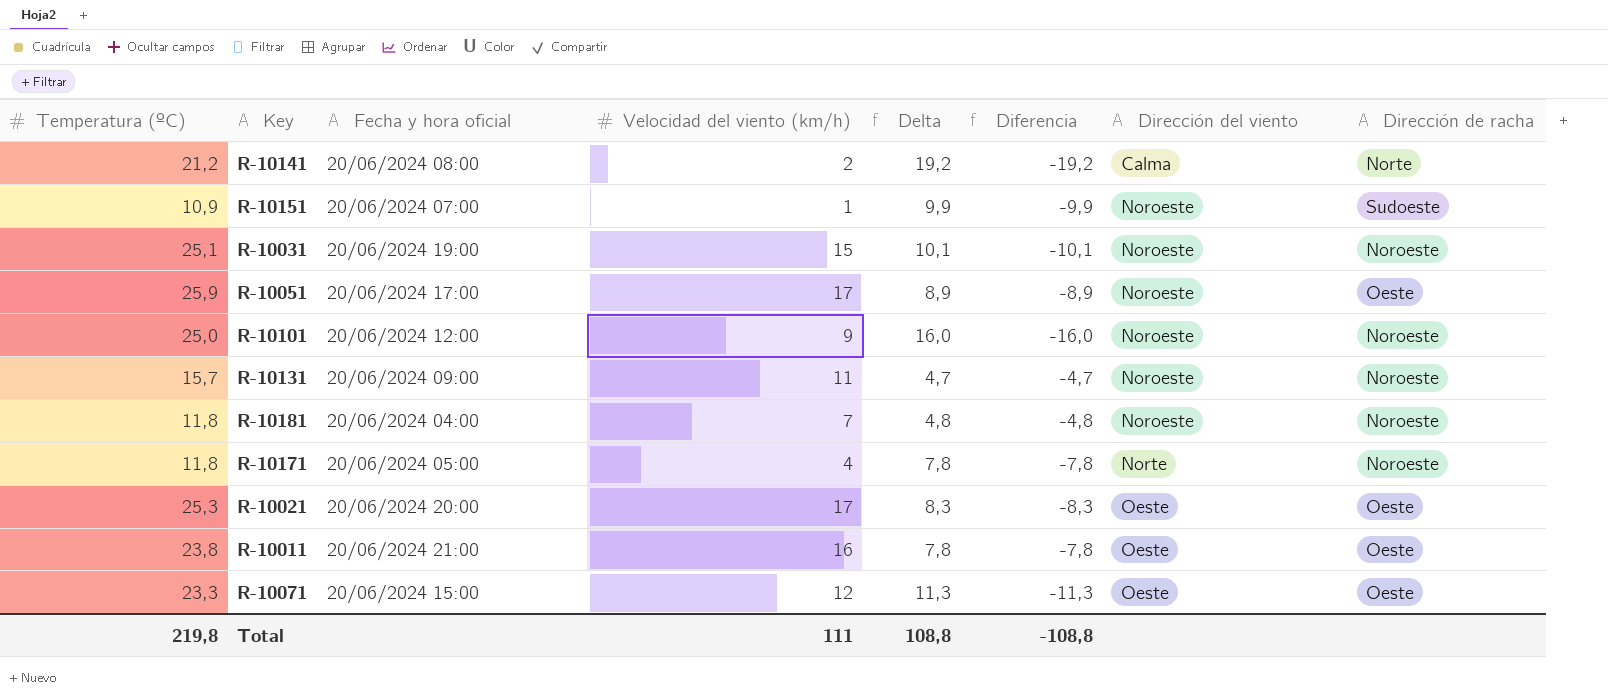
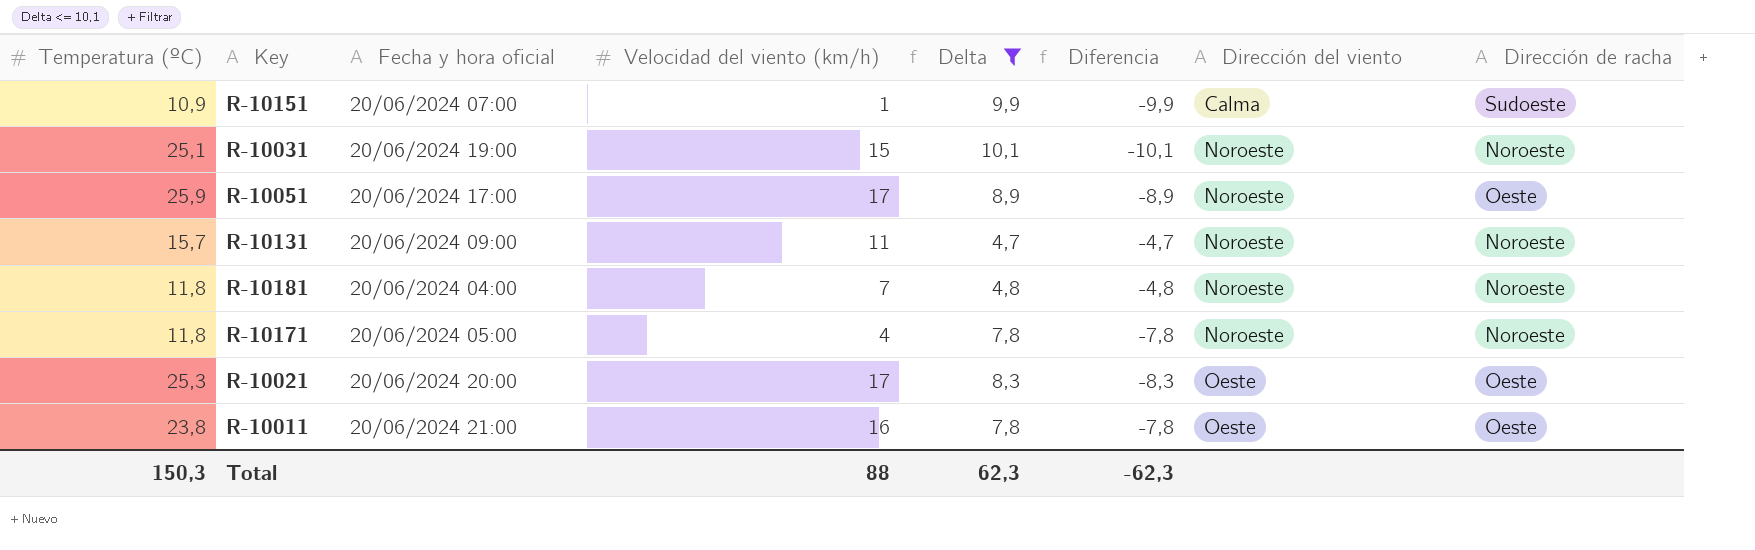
filter: none -> Delta <= 10,1
R-10151 | Dirección del viento: Noroeste -> Calma
R-10171 | Dirección del viento: Norte -> Noroeste
Total | Temperatura (ºC): 219,8 -> 150,3
Total | Velocidad del viento (km/h): 111 -> 88
Total | Delta: 108,8 -> 62,3
Total | Diferencia: -108,8 -> -62,3

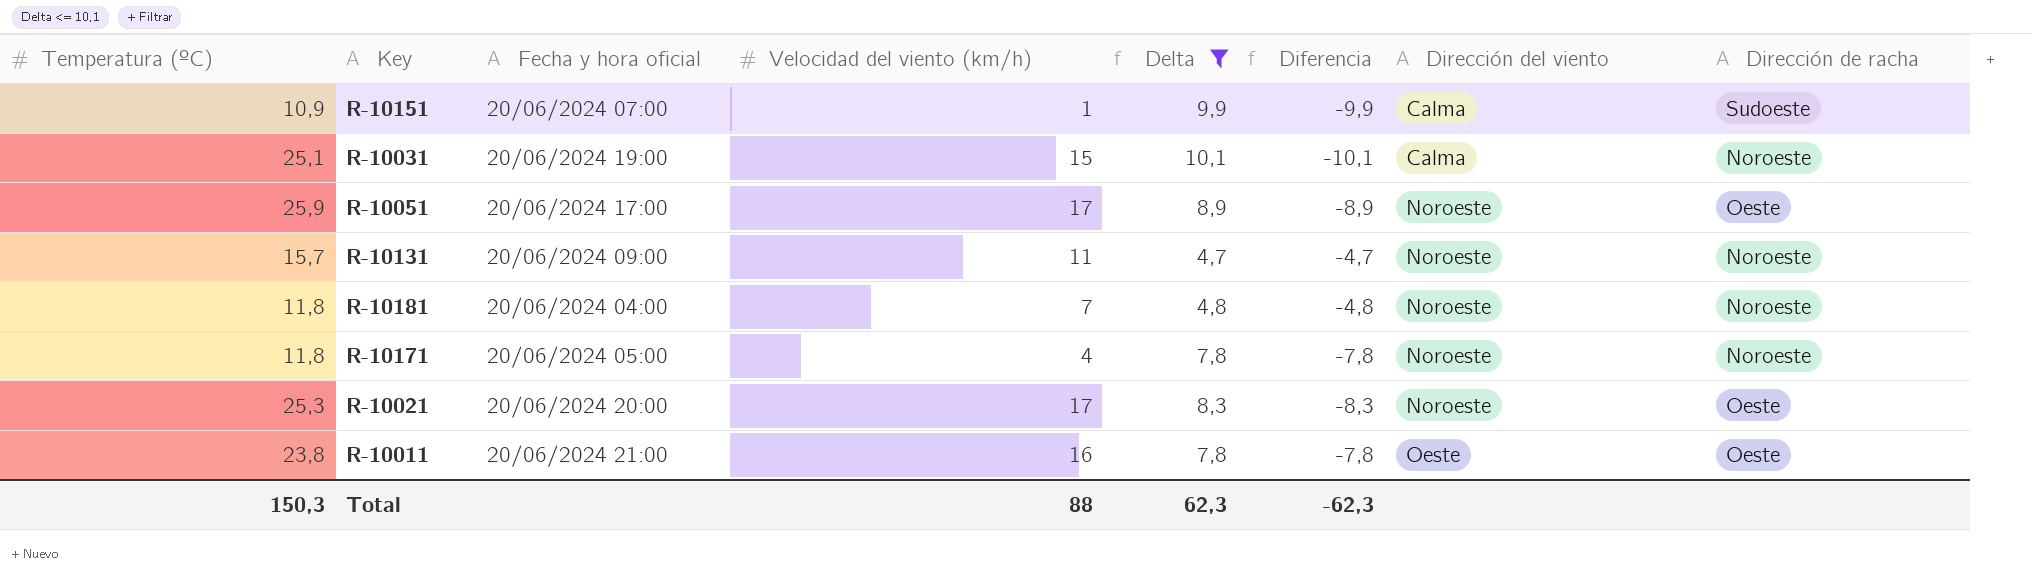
R-10031 | Dirección del viento: Noroeste -> Calma
R-10021 | Dirección del viento: Oeste -> Noroeste

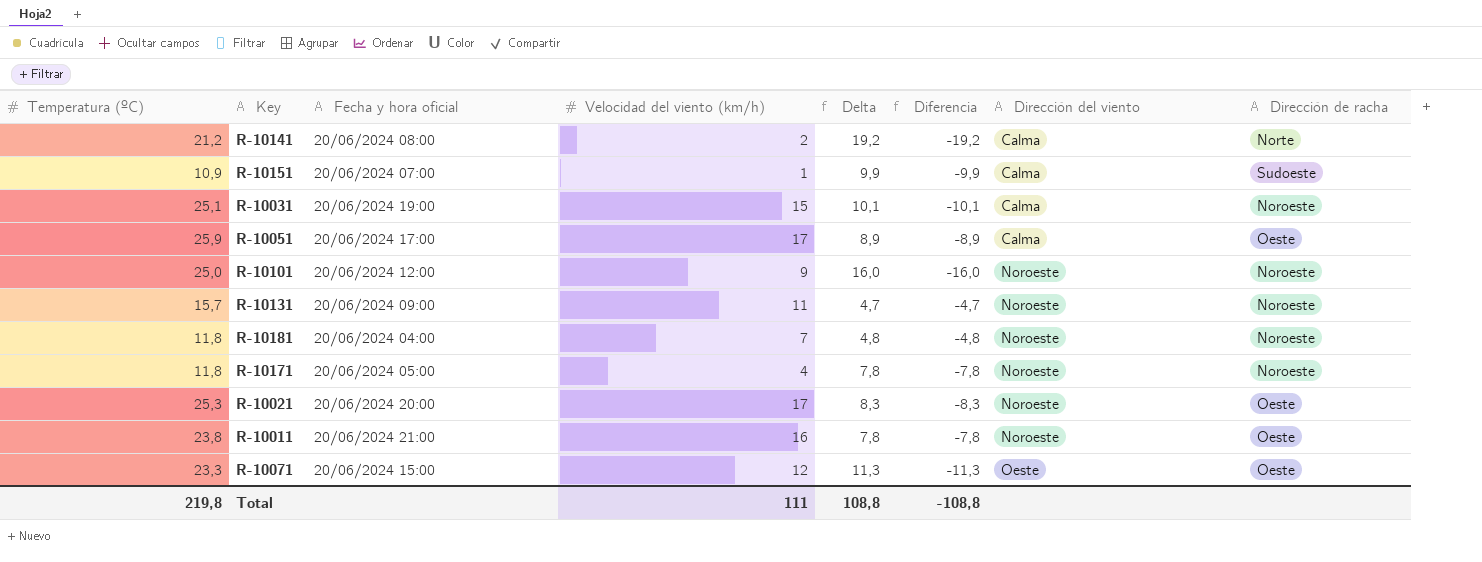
filter: Delta <= 10,1 -> none
R-10051 | Dirección del viento: Noroeste -> Calma
R-10011 | Dirección del viento: Oeste -> Noroeste
Total | Temperatura (ºC): 150,3 -> 219,8
Total | Velocidad del viento (km/h): 88 -> 111
Total | Delta: 62,3 -> 108,8
Total | Diferencia: -62,3 -> -108,8

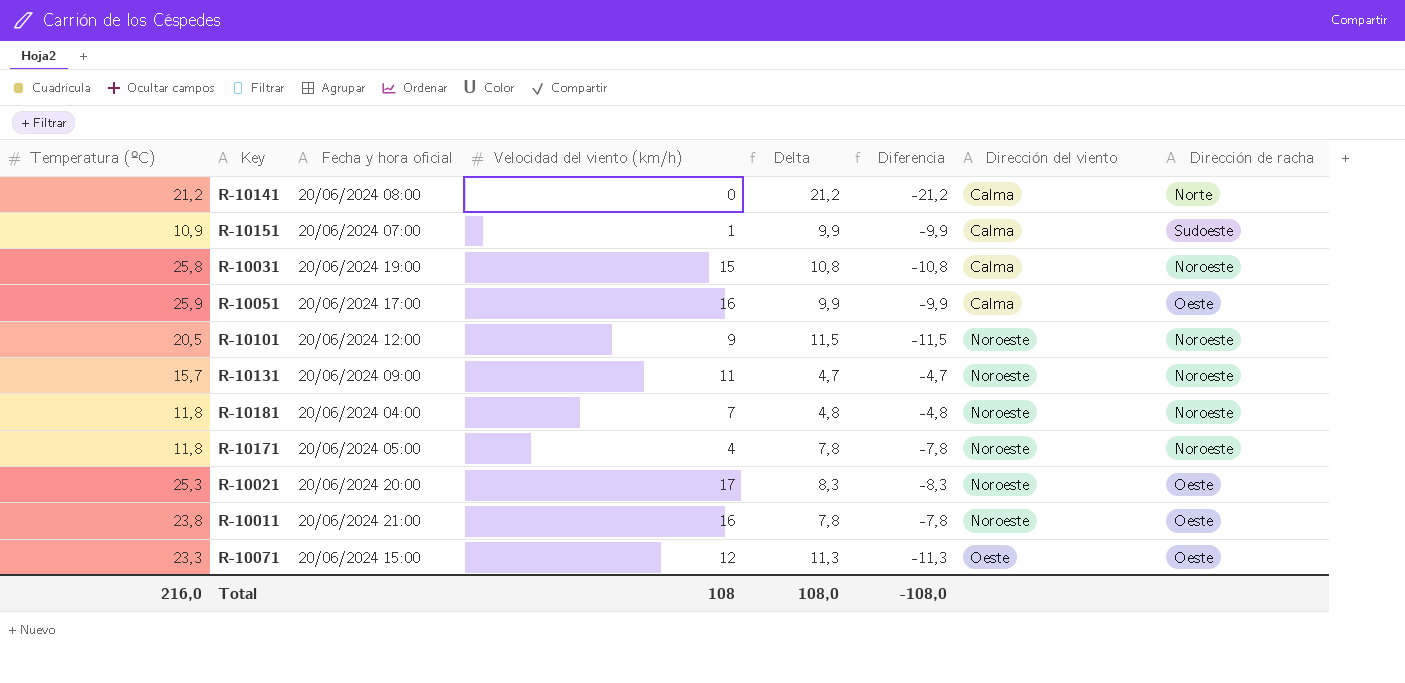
R-10141 | Velocidad del viento (km/h): 2 -> 0
R-10141 | Delta: 19,2 -> 21,2
R-10141 | Diferencia: -19,2 -> -21,2
R-10031 | Temperatura (ºC): 25,1 -> 25,8
R-10031 | Delta: 10,1 -> 10,8
R-10031 | Diferencia: -10,1 -> -10,8
R-10051 | Velocidad del viento (km/h): 17 -> 16
R-10051 | Delta: 8,9 -> 9,9
R-10051 | Diferencia: -8,9 -> -9,9
R-10101 | Temperatura (ºC): 25,0 -> 20,5
R-10101 | Delta: 16,0 -> 11,5
R-10101 | Diferencia: -16,0 -> -11,5
Total | Temperatura (ºC): 219,8 -> 216,0
Total | Velocidad del viento (km/h): 111 -> 108
Total | Delta: 108,8 -> 108,0
Total | Diferencia: -108,8 -> -108,0

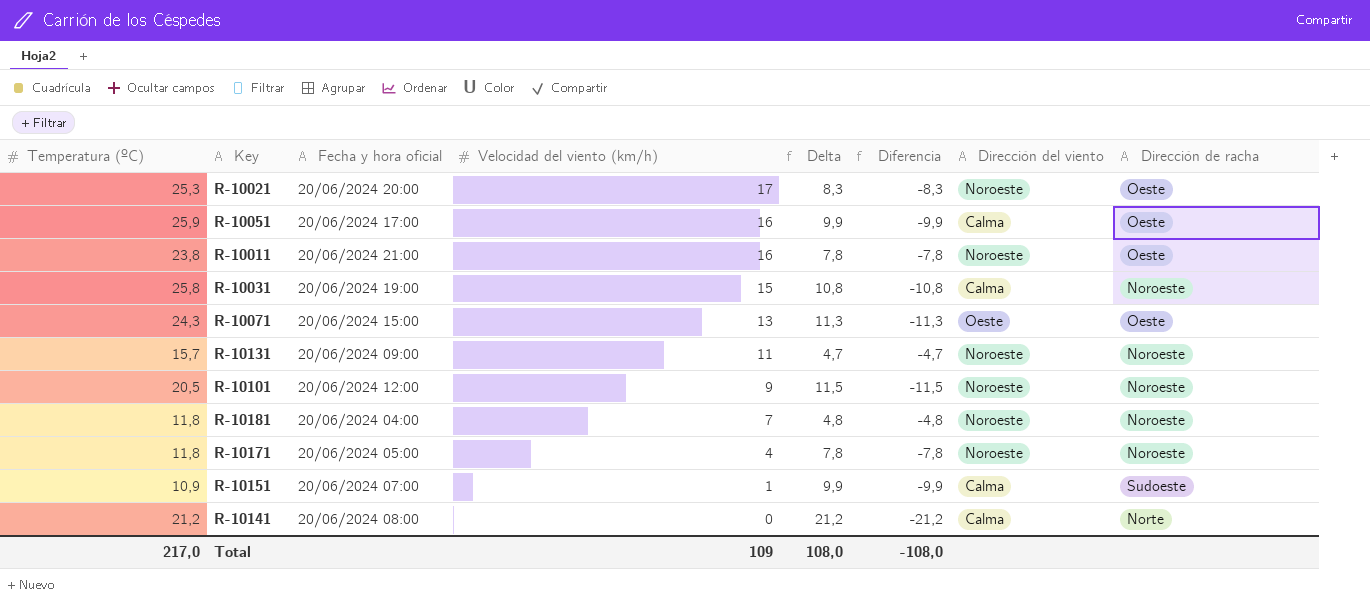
row order: Dirección del viento ascending -> Velocidad del viento (km/h) descending
R-10071 | Temperatura (ºC): 23,3 -> 24,3
R-10071 | Velocidad del viento (km/h): 12 -> 13
Total | Temperatura (ºC): 216,0 -> 217,0
Total | Velocidad del viento (km/h): 108 -> 109

